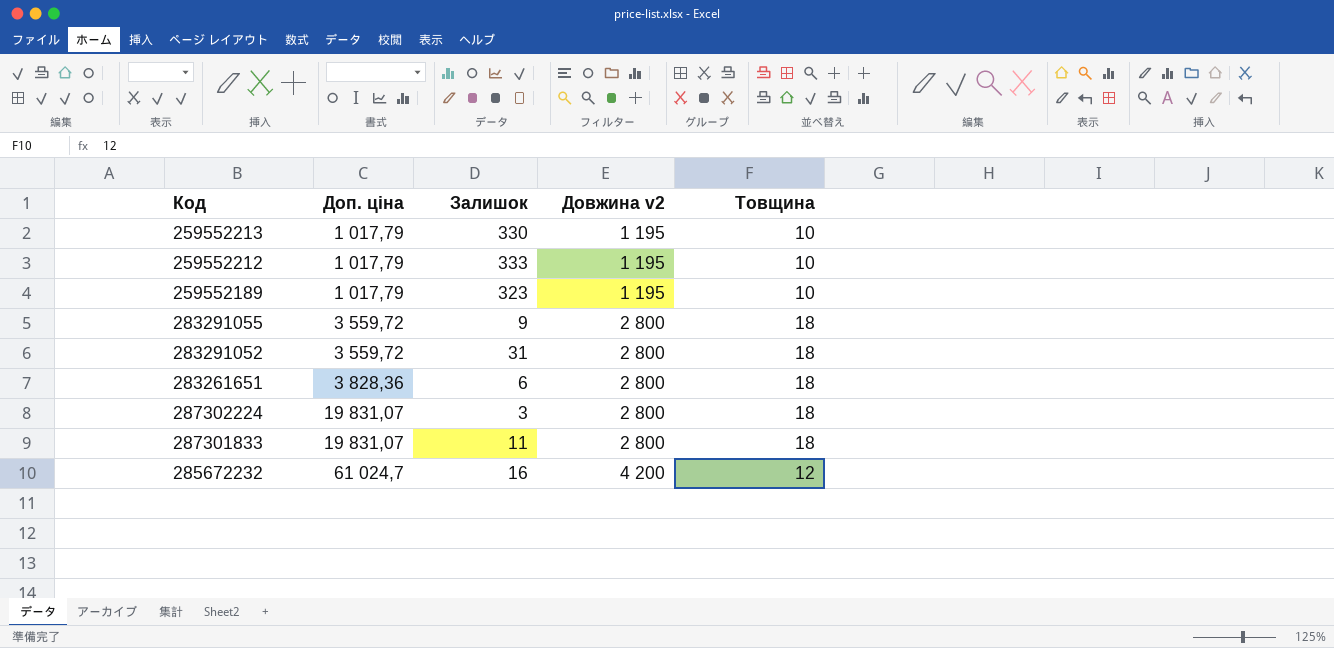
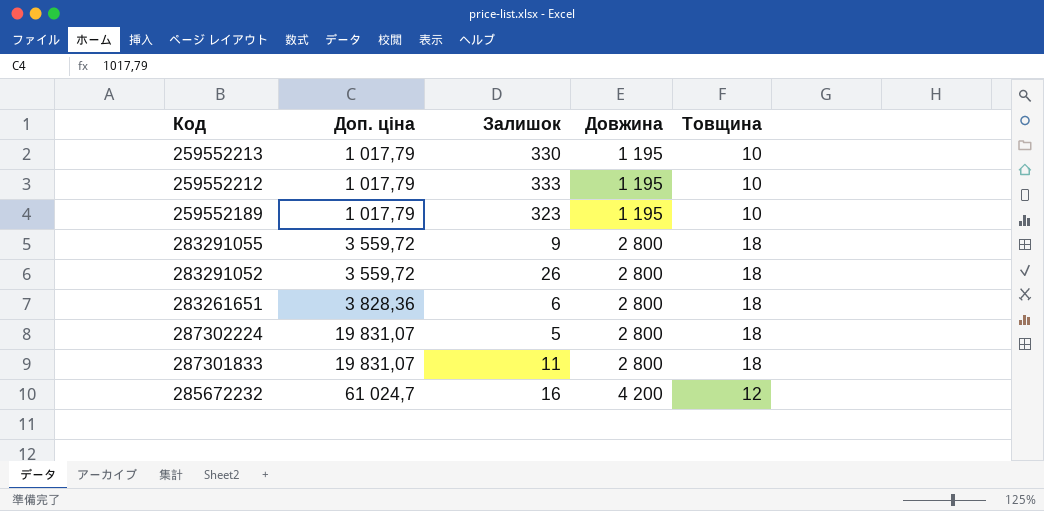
column name: Довжина v2 -> Довжина
283291052 | Залишок: 31 -> 26
287302224 | Залишок: 3 -> 5

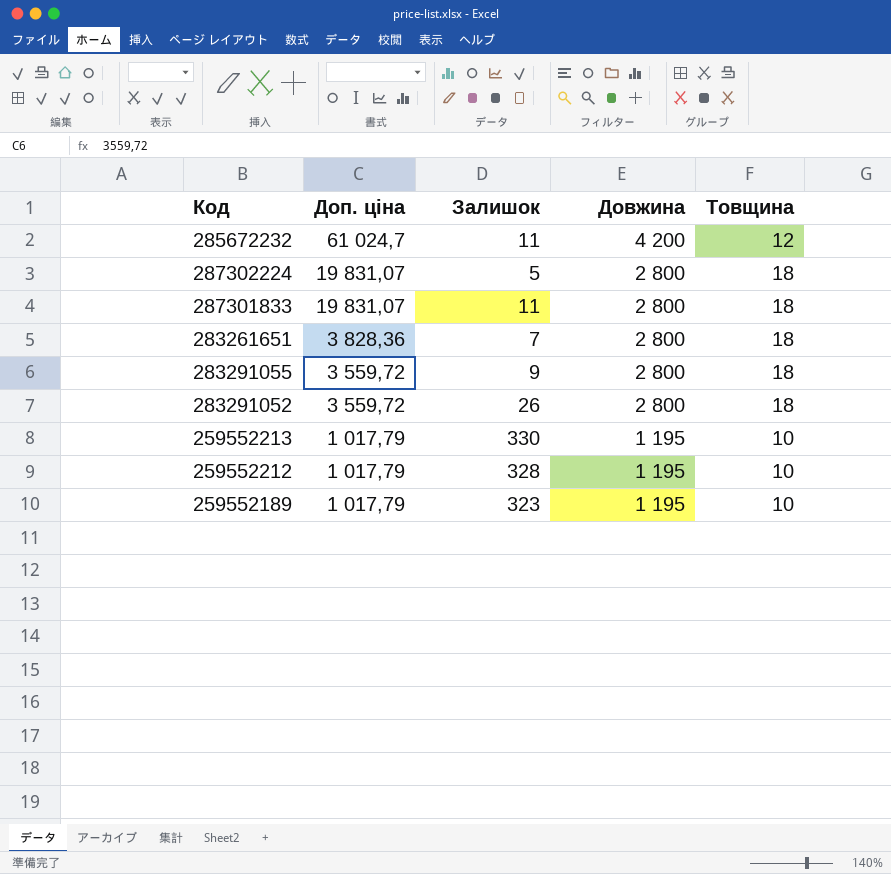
row order: Доп. ціна ascending -> Доп. ціна descending
285672232 | Залишок: 16 -> 11
283261651 | Залишок: 6 -> 7
259552212 | Залишок: 333 -> 328

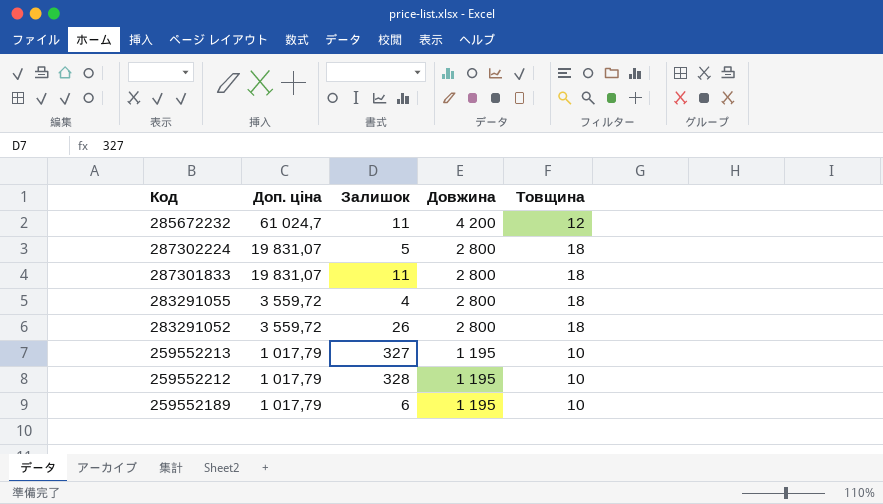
row 283261651: 3 828,36 | 7 | 2 800 | 18 -> none
283291055 | Залишок: 9 -> 4
259552213 | Залишок: 330 -> 327
259552189 | Залишок: 323 -> 6

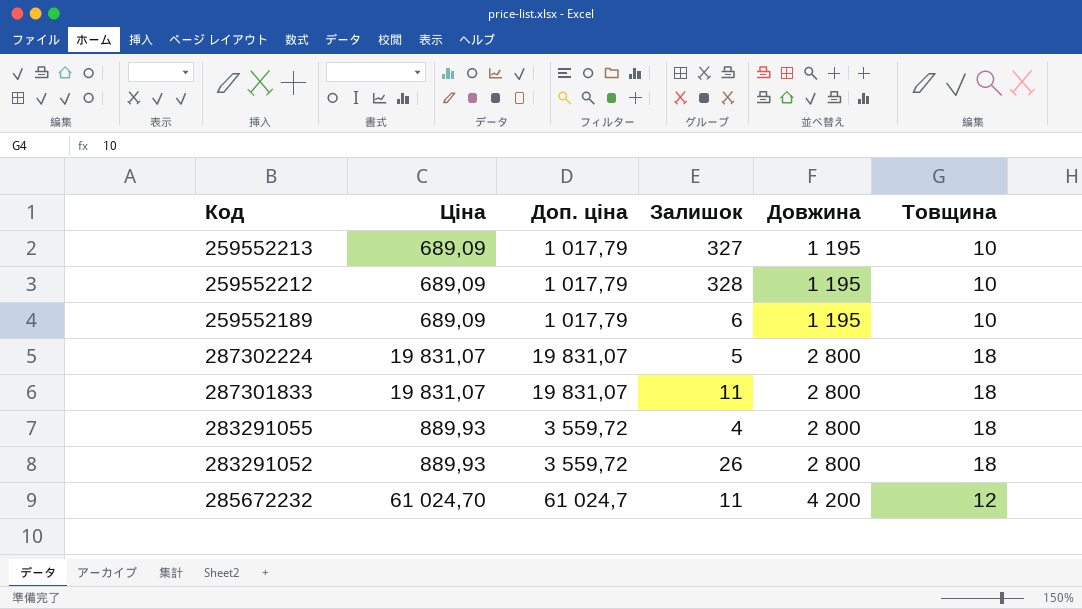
row order: Доп. ціна descending -> Довжина ascending
column Ціна | position: none -> 2

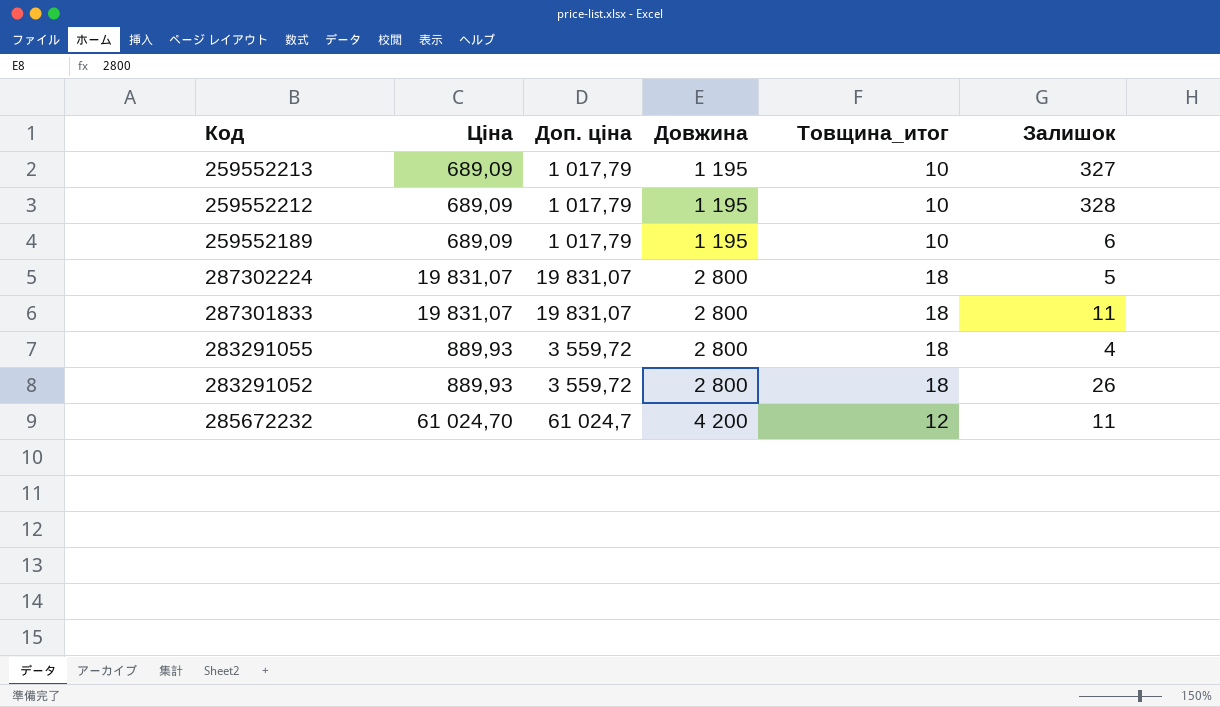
column name: Товщина -> Товщина_итог
column Залишок | position: 4 -> 6

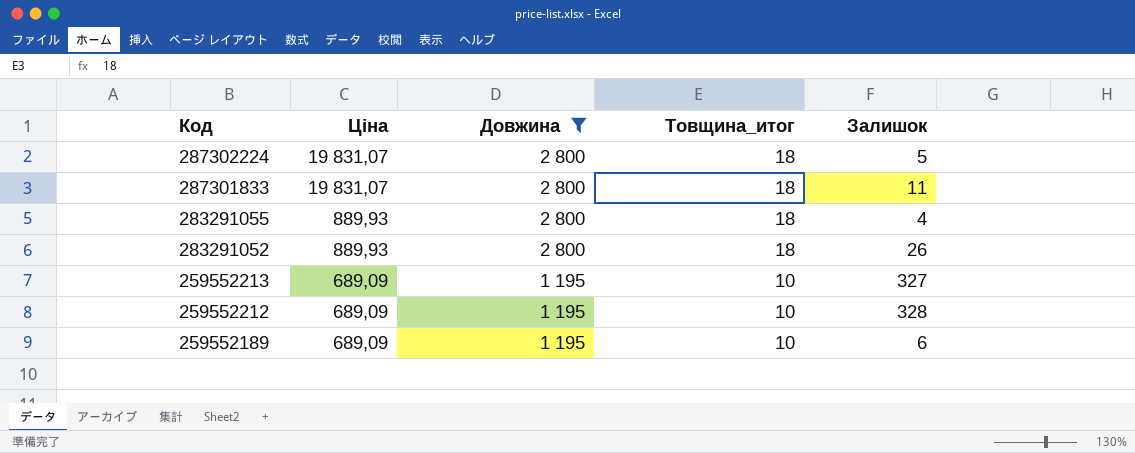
filter: none -> Довжина != 4 200
row order: Довжина ascending -> Код descending
column Доп. ціна | position: 3 -> none

